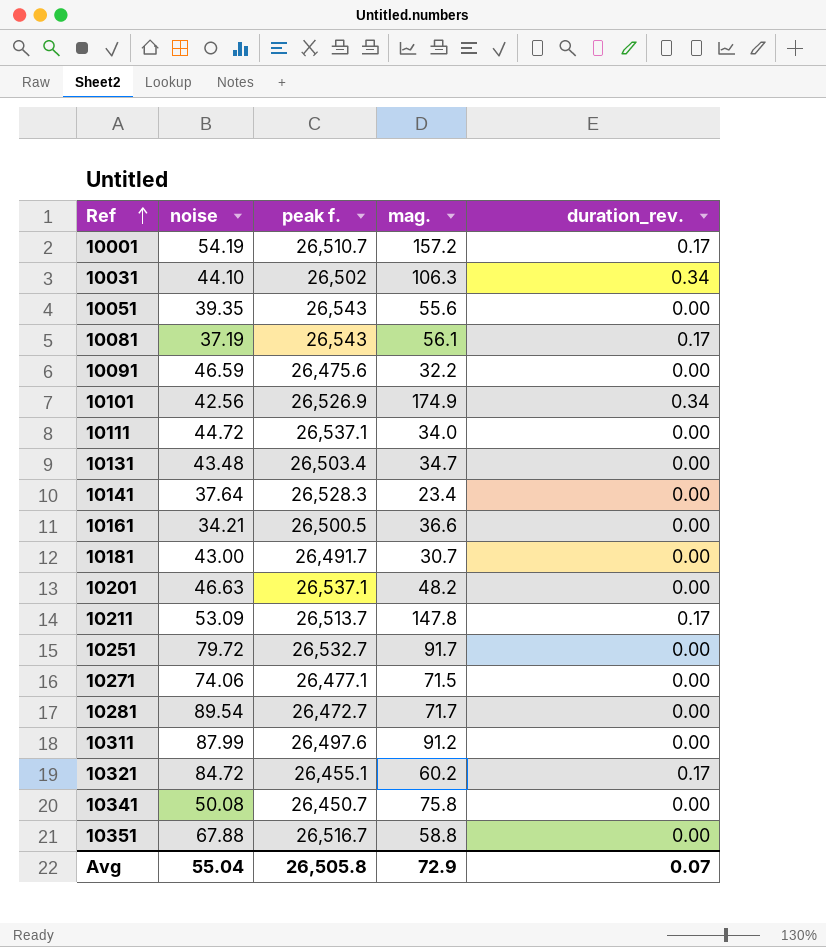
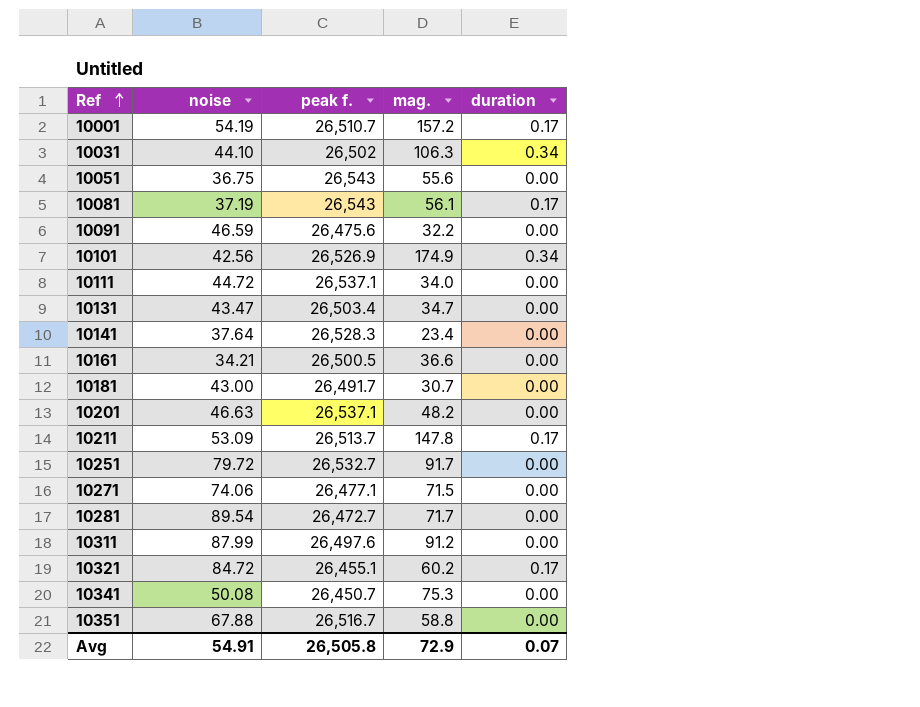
column name: duration_rev. -> duration
10051 | noise: 39.35 -> 36.75
10131 | noise: 43.48 -> 43.47
10341 | mag.: 75.8 -> 75.3
Avg | noise: 55.04 -> 54.91

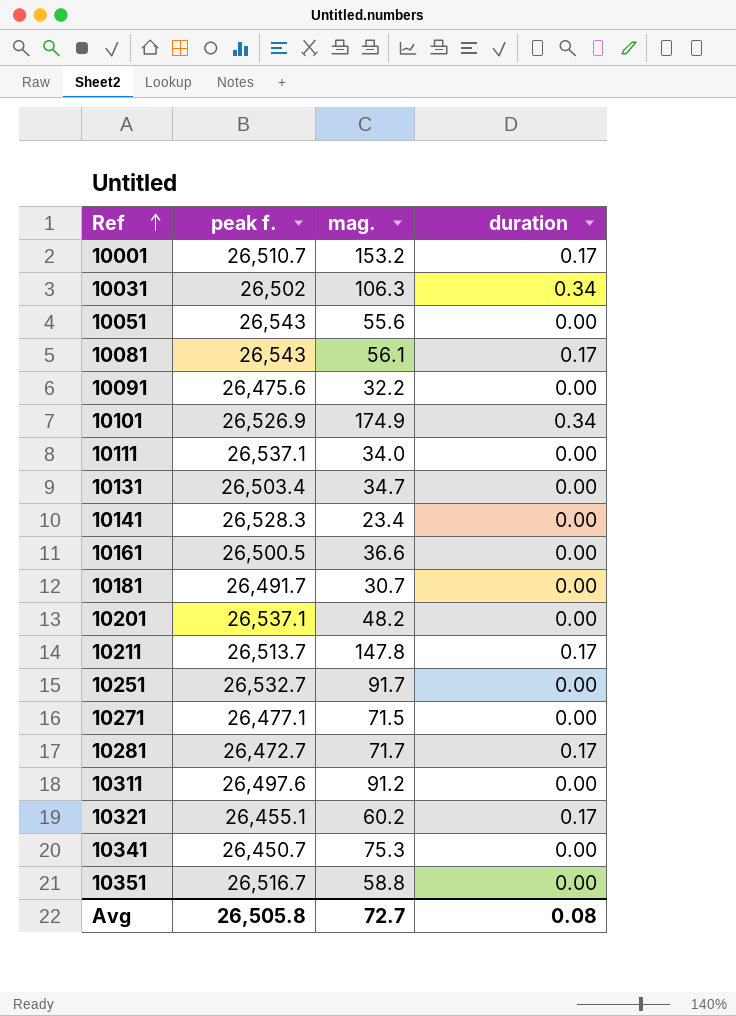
column noise | position: 2 -> none
10001 | mag.: 157.2 -> 153.2
10281 | duration: 0.00 -> 0.17
Avg | mag.: 72.9 -> 72.7
Avg | duration: 0.07 -> 0.08

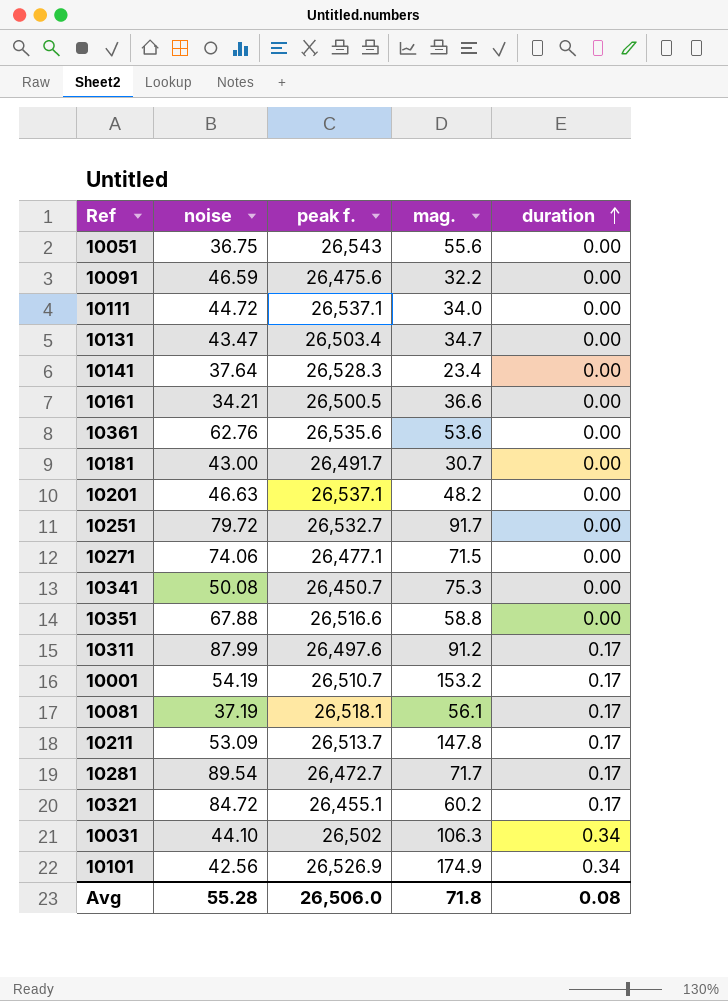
row order: Ref ascending -> duration ascending
column noise | position: none -> 2
row 10361: none -> 62.76 | 26,535.6 | 53.6 | 0.00
10351 | peak f.: 26,516.7 -> 26,516.6
10311 | duration: 0.00 -> 0.17
10081 | peak f.: 26,543 -> 26,518.1
Avg | peak f.: 26,505.8 -> 26,506.0
Avg | mag.: 72.7 -> 71.8

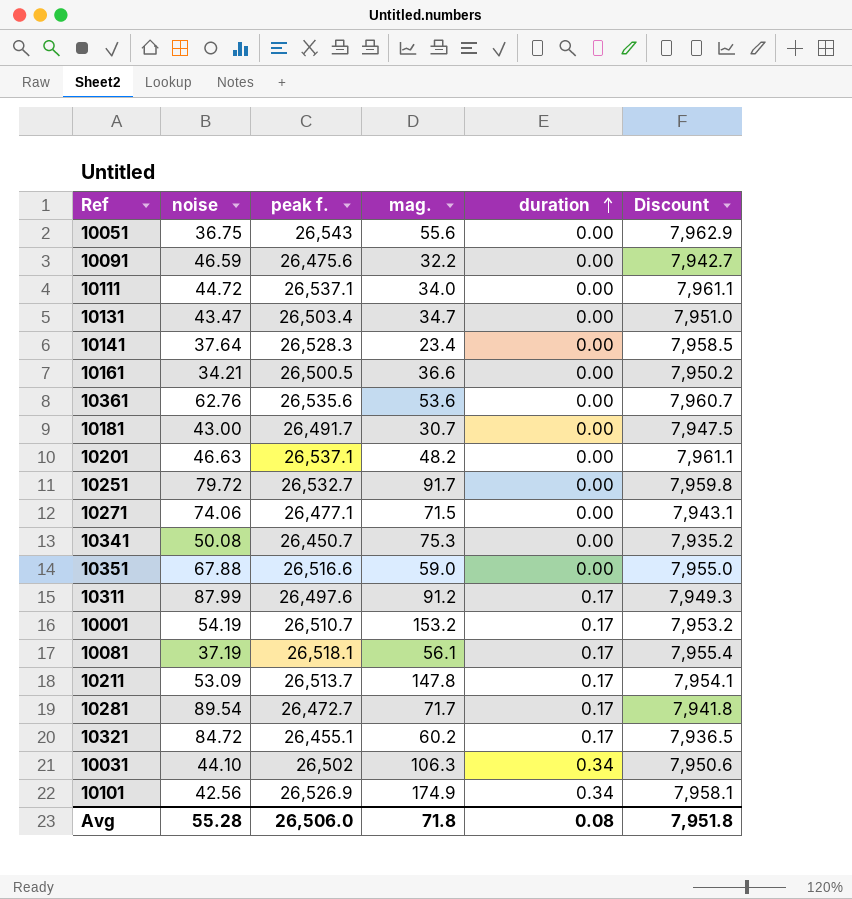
column Discount | formula: none -> [peak f.] * 0.3
10351 | mag.: 58.8 -> 59.0

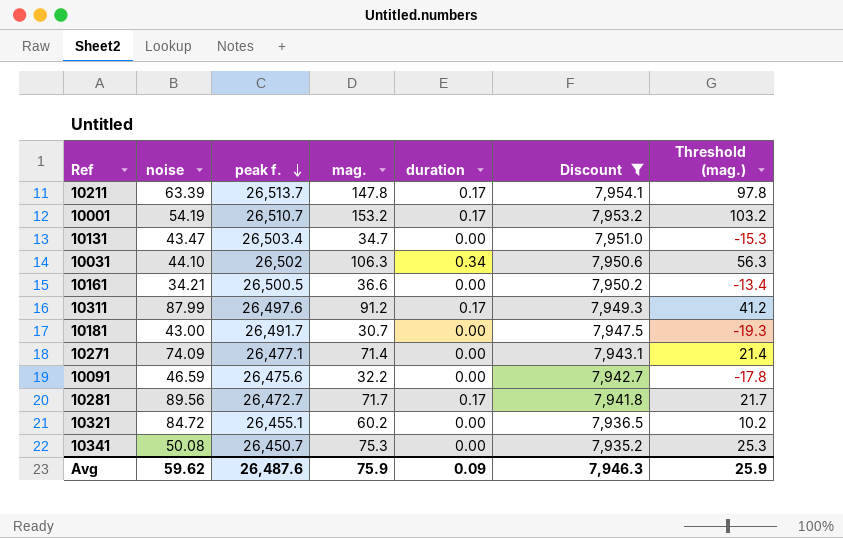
filter: none -> Discount <= 7,954.1
row order: duration ascending -> peak f. descending
column Threshold (mag.) | formula: none -> [mag.] - 50
10211 | noise: 53.09 -> 63.39
10271 | noise: 74.06 -> 74.09
10271 | mag.: 71.5 -> 71.4
10281 | noise: 89.54 -> 89.56
10321 | duration: 0.17 -> 0.00
Avg | noise: 55.28 -> 59.62
Avg | peak f.: 26,506.0 -> 26,487.6
Avg | mag.: 71.8 -> 75.9
Avg | duration: 0.08 -> 0.09
Avg | Discount: 7,951.8 -> 7,946.3

